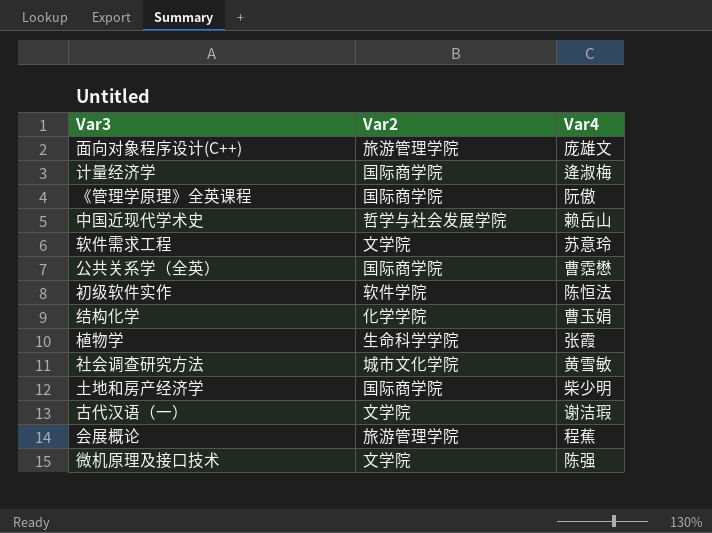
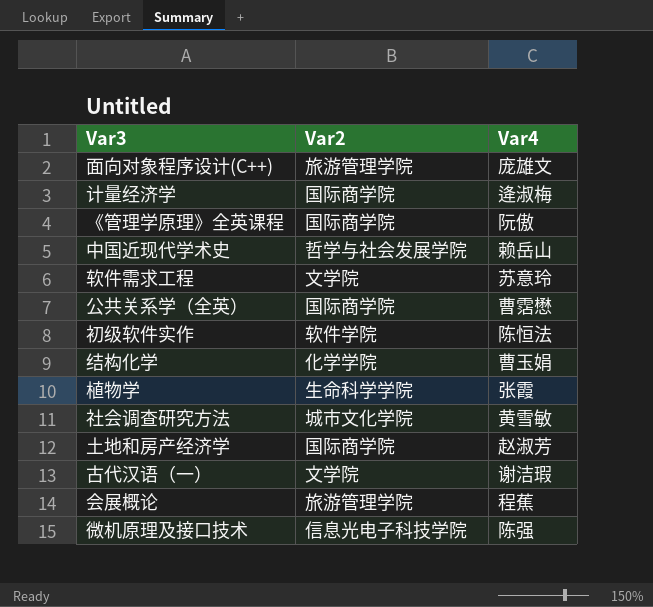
土地和房产经济学 | Var4: 柴少明 -> 赵淑芳
微机原理及接口技术 | Var2: 文学院 -> 信息光电子科技学院

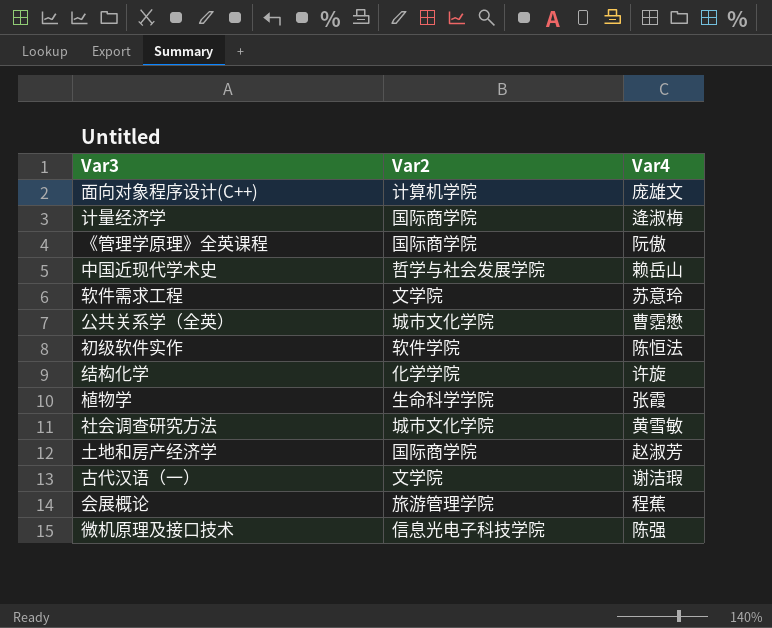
面向对象程序设计(C++) | Var2: 旅游管理学院 -> 计算机学院
公共关系学（全英） | Var2: 国际商学院 -> 城市文化学院
结构化学 | Var4: 曹玉娟 -> 许旋

